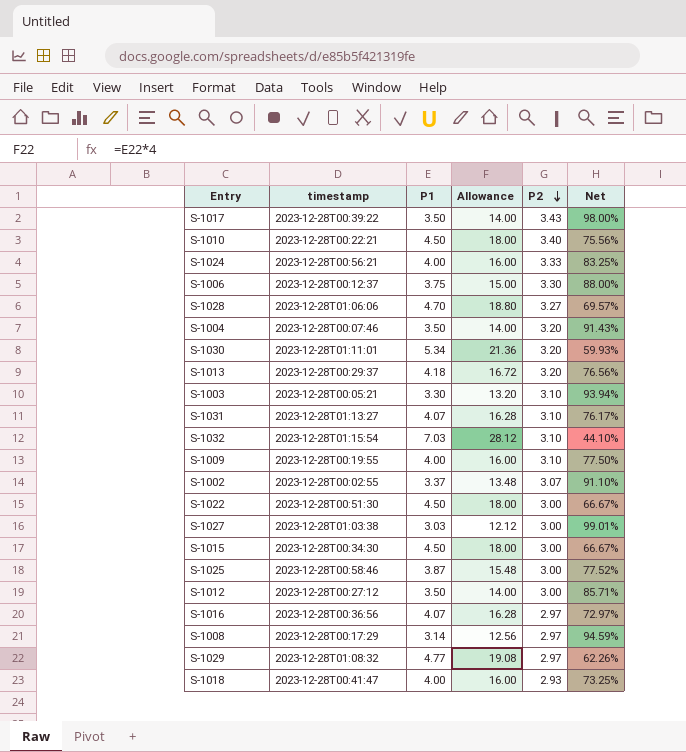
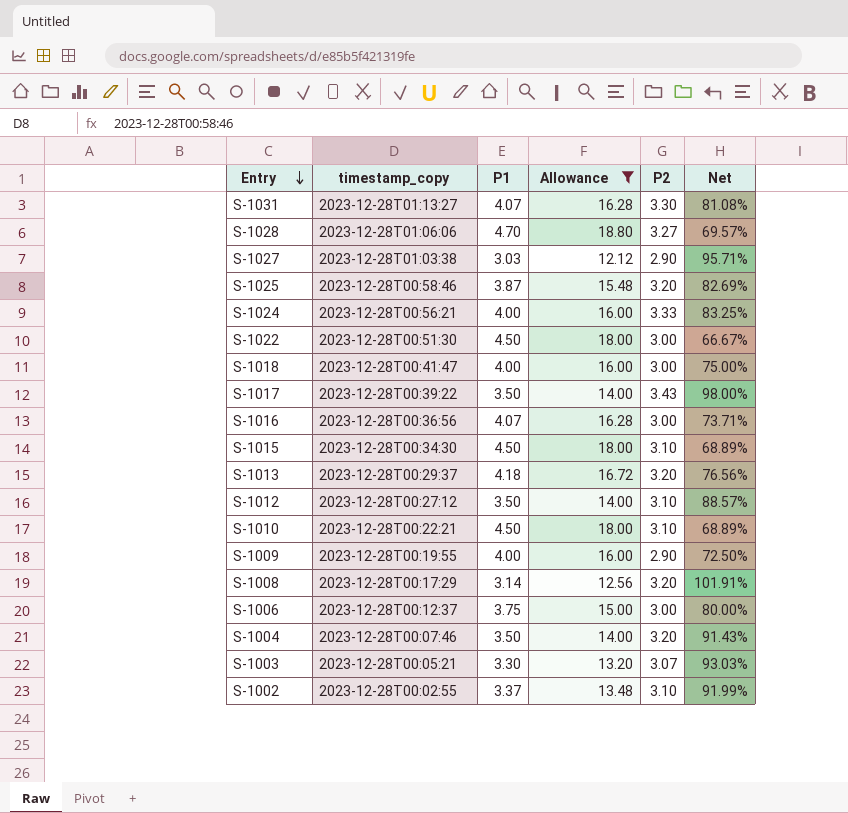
filter: none -> Allowance <= 18.80
row order: P2 descending -> Entry descending
column name: timestamp -> timestamp_copy
S-1031 | P2: 3.10 -> 3.30
S-1031 | Net: 76.17% -> 81.08%
S-1027 | P2: 3.00 -> 2.90
S-1027 | Net: 99.01% -> 95.71%
S-1025 | P2: 3.00 -> 3.20
S-1025 | Net: 77.52% -> 82.69%
S-1018 | P2: 2.93 -> 3.00
S-1018 | Net: 73.25% -> 75.00%
S-1016 | P2: 2.97 -> 3.00
S-1016 | Net: 72.97% -> 73.71%
S-1015 | P2: 3.00 -> 3.10
S-1015 | Net: 66.67% -> 68.89%
S-1012 | P2: 3.00 -> 3.10
S-1012 | Net: 85.71% -> 88.57%
S-1010 | P2: 3.40 -> 3.10
S-1010 | Net: 75.56% -> 68.89%
S-1009 | P2: 3.10 -> 2.90
S-1009 | Net: 77.50% -> 72.50%
S-1008 | P2: 2.97 -> 3.20
S-1008 | Net: 94.59% -> 101.91%
S-1006 | P2: 3.30 -> 3.00
S-1006 | Net: 88.00% -> 80.00%
S-1003 | P2: 3.10 -> 3.07
S-1003 | Net: 93.94% -> 93.03%
S-1002 | P2: 3.07 -> 3.10
S-1002 | Net: 91.10% -> 91.99%

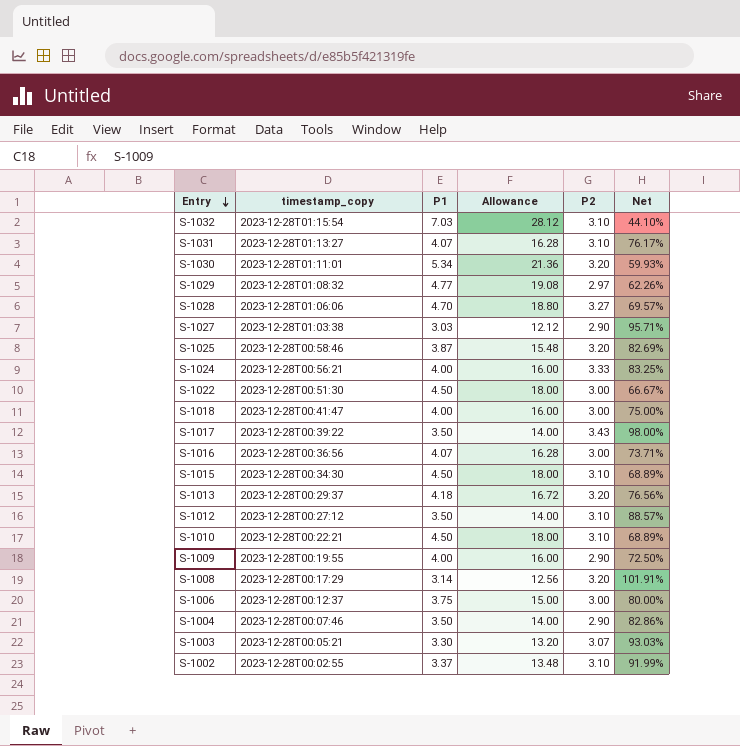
filter: Allowance <= 18.80 -> none
S-1031 | P2: 3.30 -> 3.10
S-1031 | Net: 81.08% -> 76.17%
S-1004 | P2: 3.20 -> 2.90
S-1004 | Net: 91.43% -> 82.86%

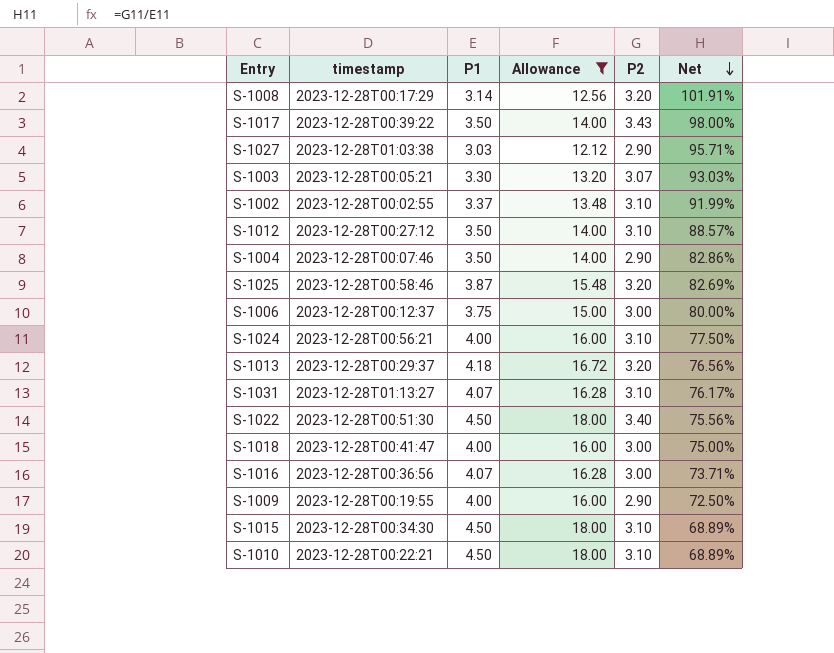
filter: none -> Allowance <= 18.00
row order: Entry descending -> Net descending
column name: timestamp_copy -> timestamp
S-1024 | P2: 3.33 -> 3.10
S-1024 | Net: 83.25% -> 77.50%
S-1022 | P2: 3.00 -> 3.40
S-1022 | Net: 66.67% -> 75.56%

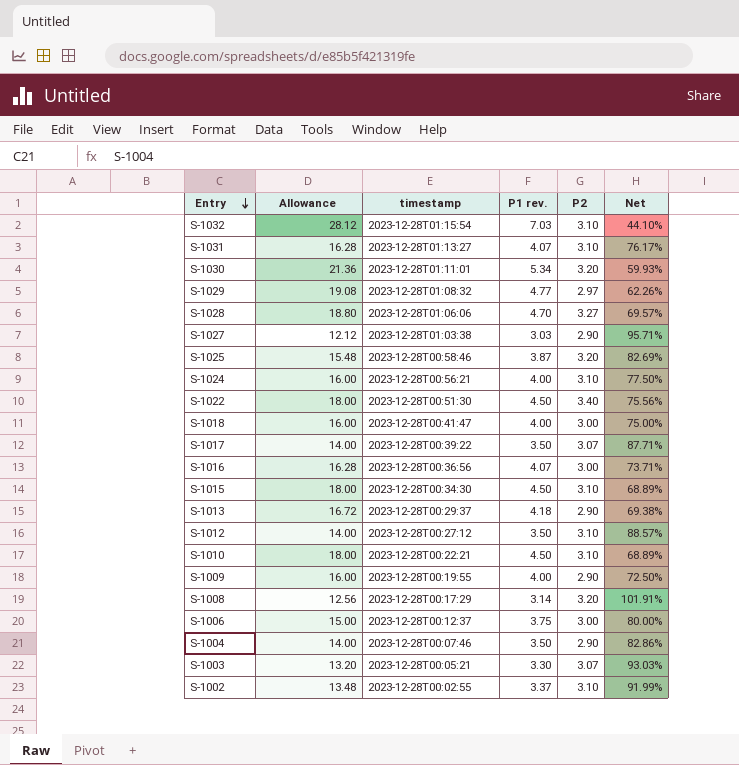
filter: Allowance <= 18.00 -> none
row order: Net descending -> Entry descending
column Allowance | position: 4 -> 2
column name: P1 -> P1 rev.
S-1017 | P2: 3.43 -> 3.07
S-1017 | Net: 98.00% -> 87.71%
S-1013 | P2: 3.20 -> 2.90
S-1013 | Net: 76.56% -> 69.38%

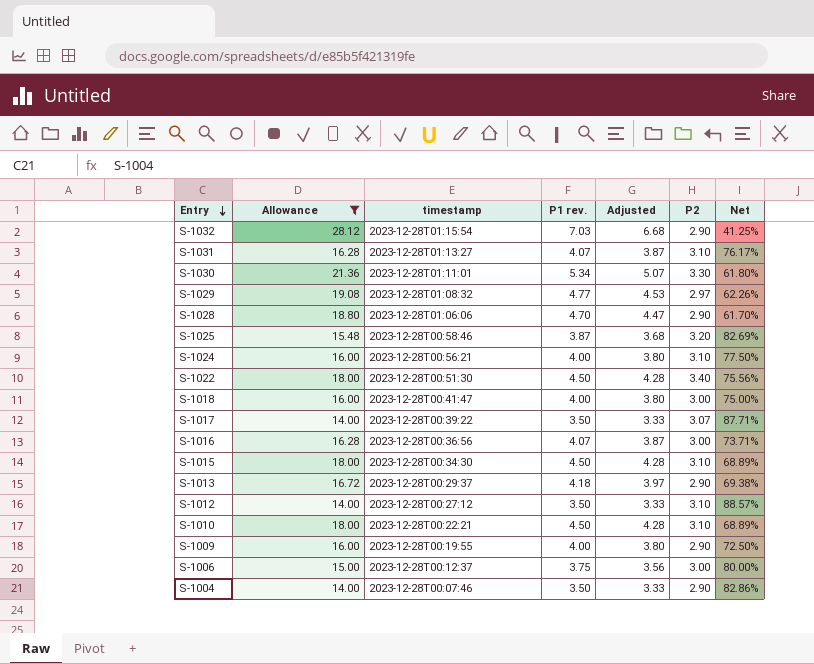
filter: none -> Allowance >= 14.00
column Adjusted | formula: none -> [P1 rev.] * 0.95
S-1032 | P2: 3.10 -> 2.90
S-1032 | Net: 44.10% -> 41.25%
S-1030 | P2: 3.20 -> 3.30
S-1030 | Net: 59.93% -> 61.80%
S-1028 | P2: 3.27 -> 2.90
S-1028 | Net: 69.57% -> 61.70%

